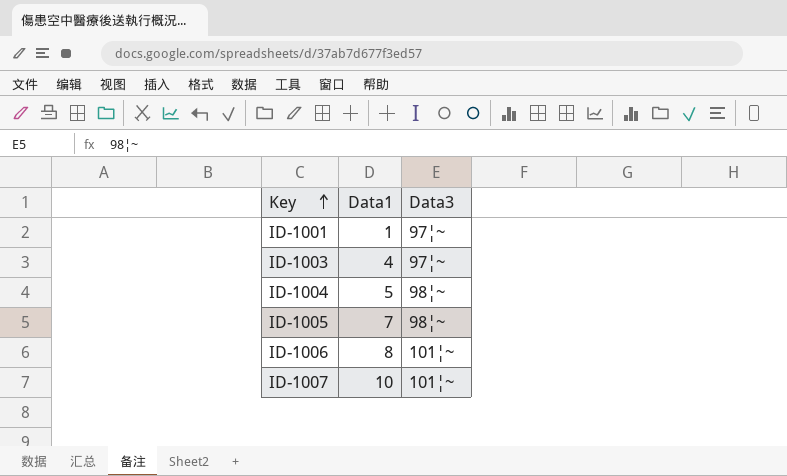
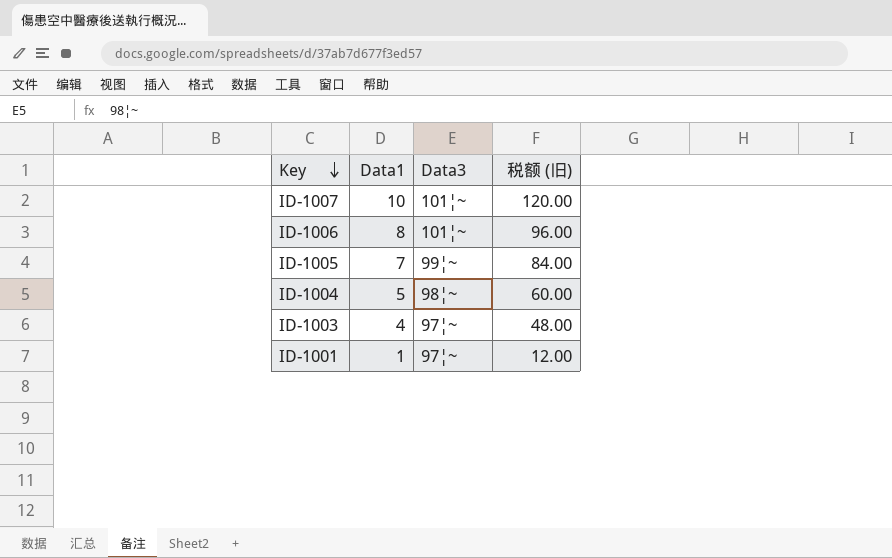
row order: Key ascending -> Key descending
column 税额 (旧) | formula: none -> [Data1] * 12
ID-1005 | Data3: 98¦~ -> 99¦~

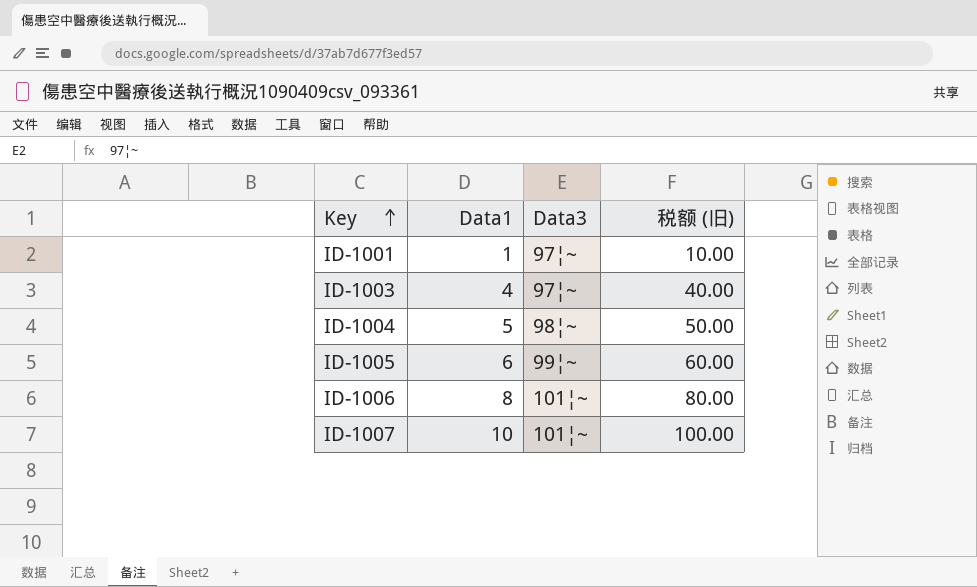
row order: Key descending -> Key ascending
column 税额 (旧) | formula: [Data1] * 12 -> [Data1] * 10
ID-1005 | Data1: 7 -> 6

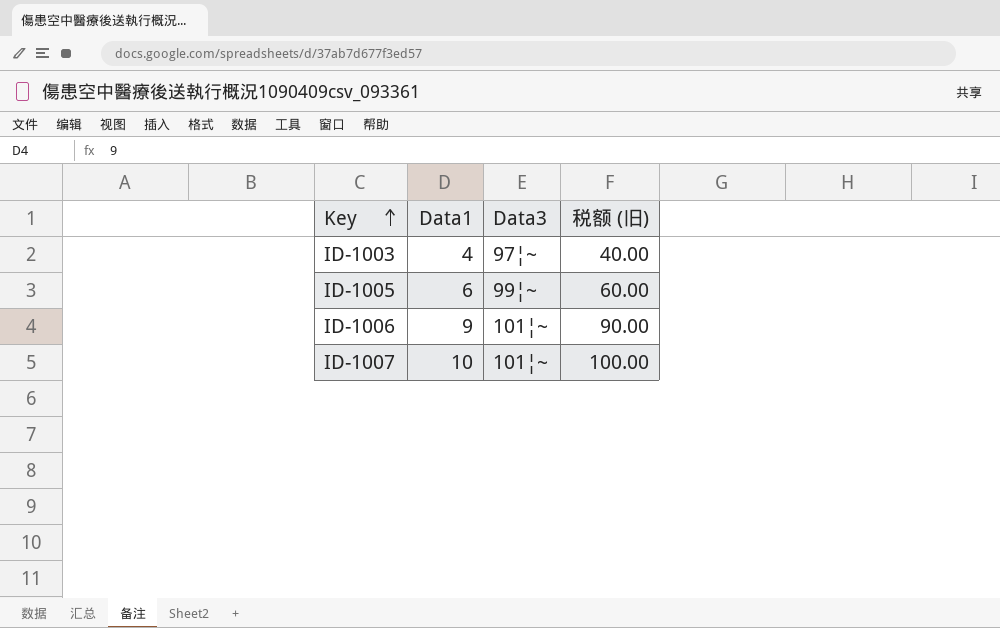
row ID-1001: 1 | 97¦~ | 10.00 -> none
row ID-1004: 5 | 98¦~ | 50.00 -> none
ID-1006 | Data1: 8 -> 9
ID-1006 | 税额 (旧): 80.00 -> 90.00

